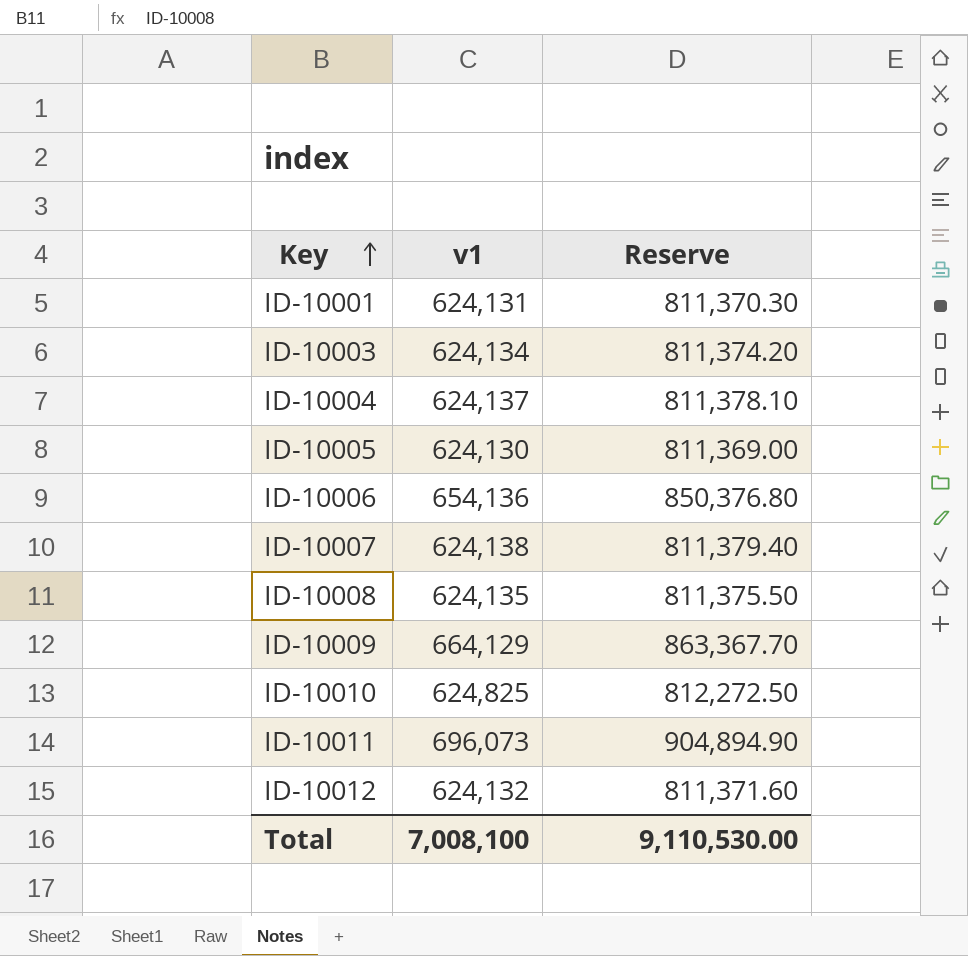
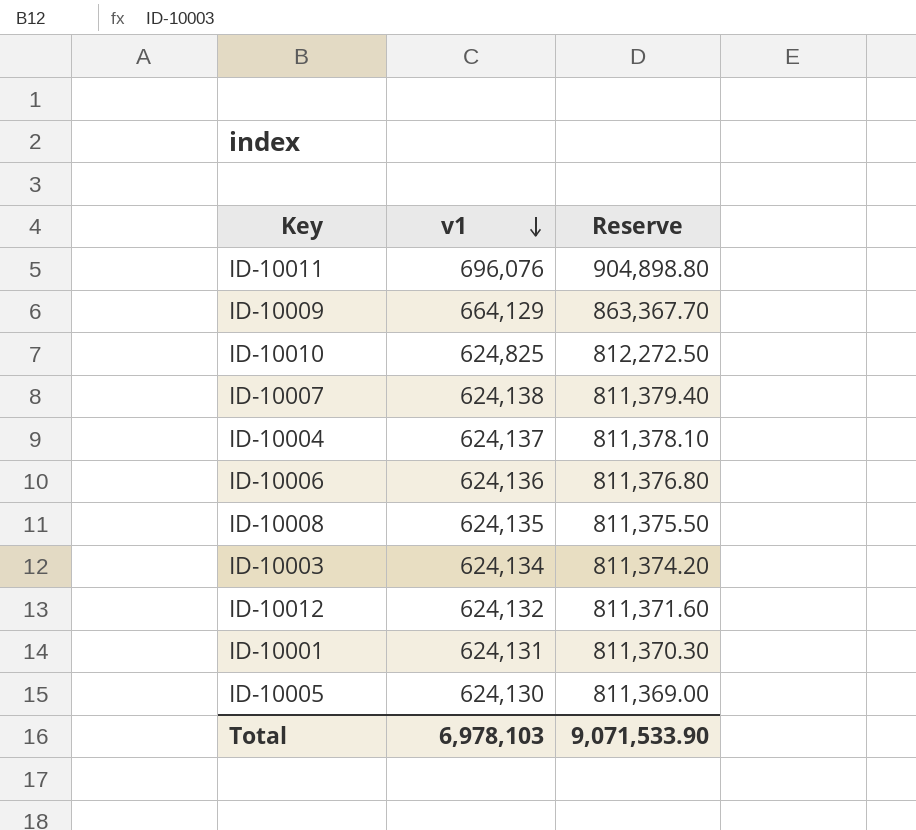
row order: Key ascending -> v1 descending
ID-10011 | v1: 696,073 -> 696,076
ID-10011 | Reserve: 904,894.90 -> 904,898.80
ID-10006 | v1: 654,136 -> 624,136
ID-10006 | Reserve: 850,376.80 -> 811,376.80
Total | v1: 7,008,100 -> 6,978,103
Total | Reserve: 9,110,530.00 -> 9,071,533.90

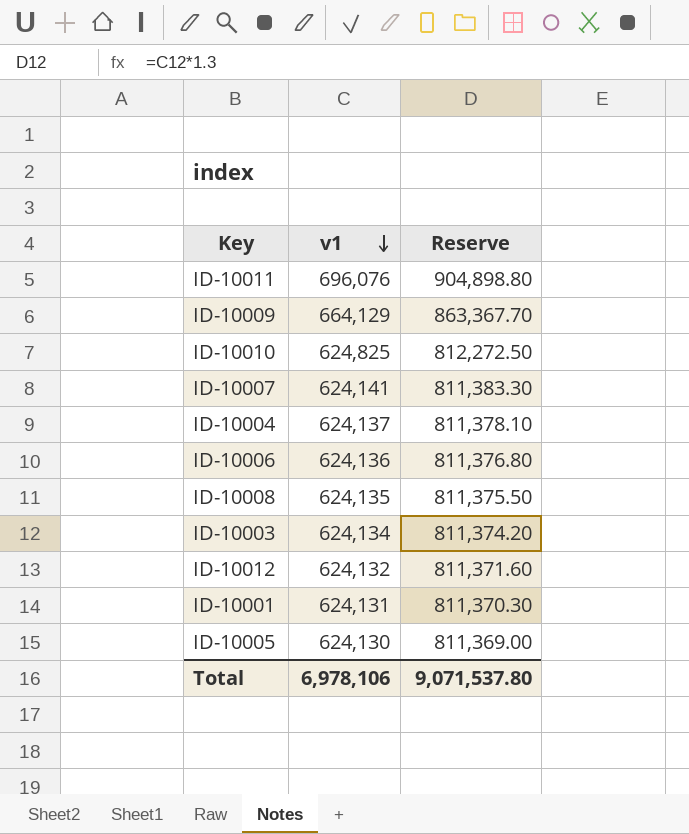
ID-10007 | v1: 624,138 -> 624,141
ID-10007 | Reserve: 811,379.40 -> 811,383.30
Total | v1: 6,978,103 -> 6,978,106
Total | Reserve: 9,071,533.90 -> 9,071,537.80

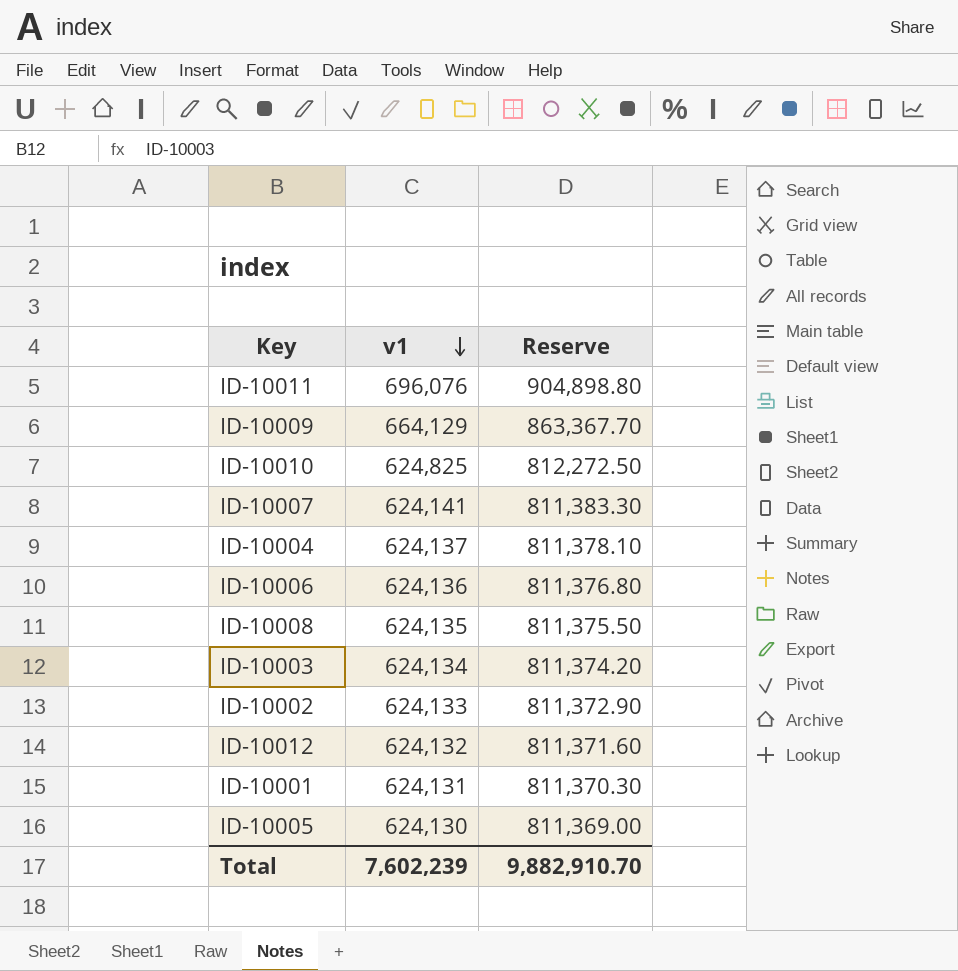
row ID-10002: none -> 624,133 | 811,372.90
Total | v1: 6,978,106 -> 7,602,239
Total | Reserve: 9,071,537.80 -> 9,882,910.70

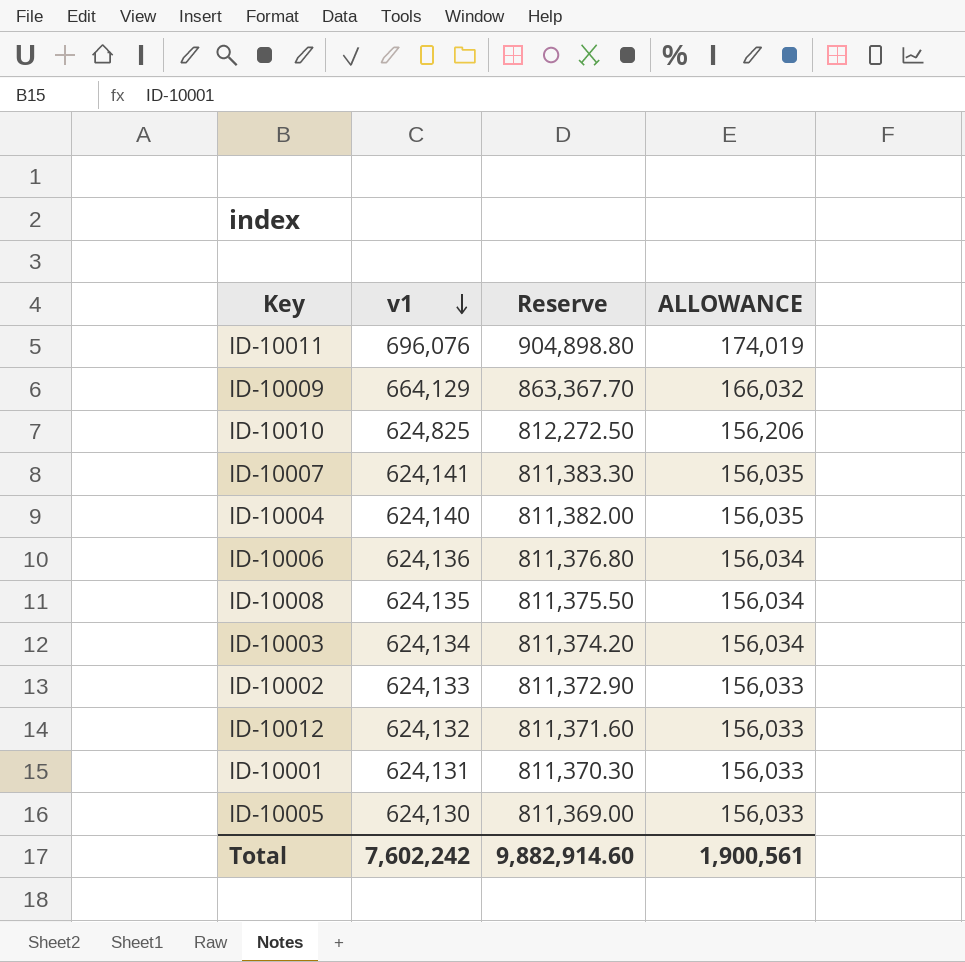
column ALLOWANCE | formula: none -> [v1] * 0.25
ID-10004 | v1: 624,137 -> 624,140
ID-10004 | Reserve: 811,378.10 -> 811,382.00
Total | v1: 7,602,239 -> 7,602,242
Total | Reserve: 9,882,910.70 -> 9,882,914.60

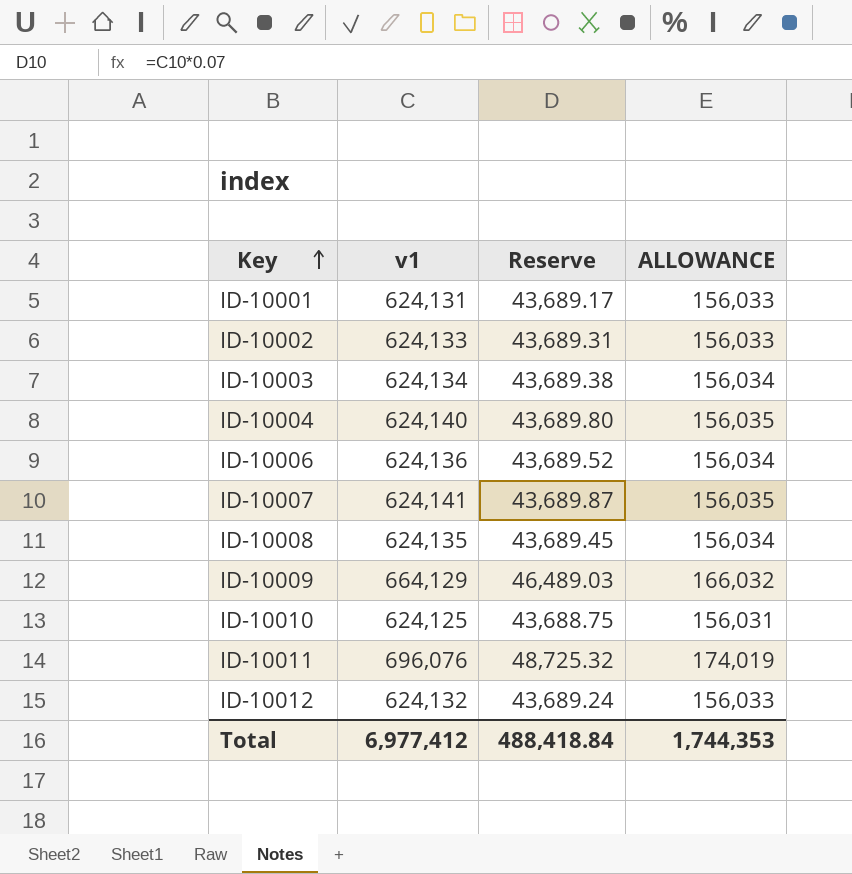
row order: v1 descending -> Key ascending
column Reserve | formula: [v1] * 1.3 -> [v1] * 0.07
row ID-10005: 624,130 | 811,369.00 | 156,033 -> none
ID-10010 | v1: 624,825 -> 624,125
ID-10010 | ALLOWANCE: 156,206 -> 156,031
Total | v1: 7,602,242 -> 6,977,412
Total | Reserve: 9,882,914.60 -> 488,418.84
Total | ALLOWANCE: 1,900,561 -> 1,744,353

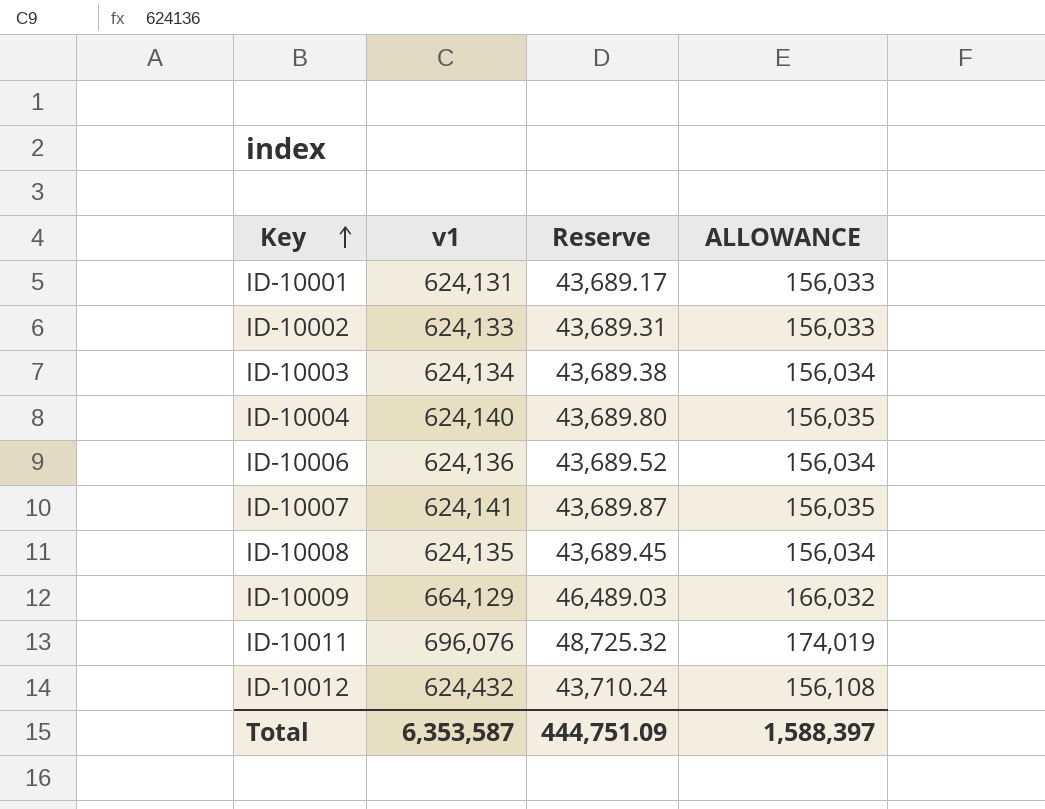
row ID-10010: 624,125 | 43,688.75 | 156,031 -> none
ID-10012 | v1: 624,132 -> 624,432
ID-10012 | Reserve: 43,689.24 -> 43,710.24
ID-10012 | ALLOWANCE: 156,033 -> 156,108
Total | v1: 6,977,412 -> 6,353,587
Total | Reserve: 488,418.84 -> 444,751.09
Total | ALLOWANCE: 1,744,353 -> 1,588,397

